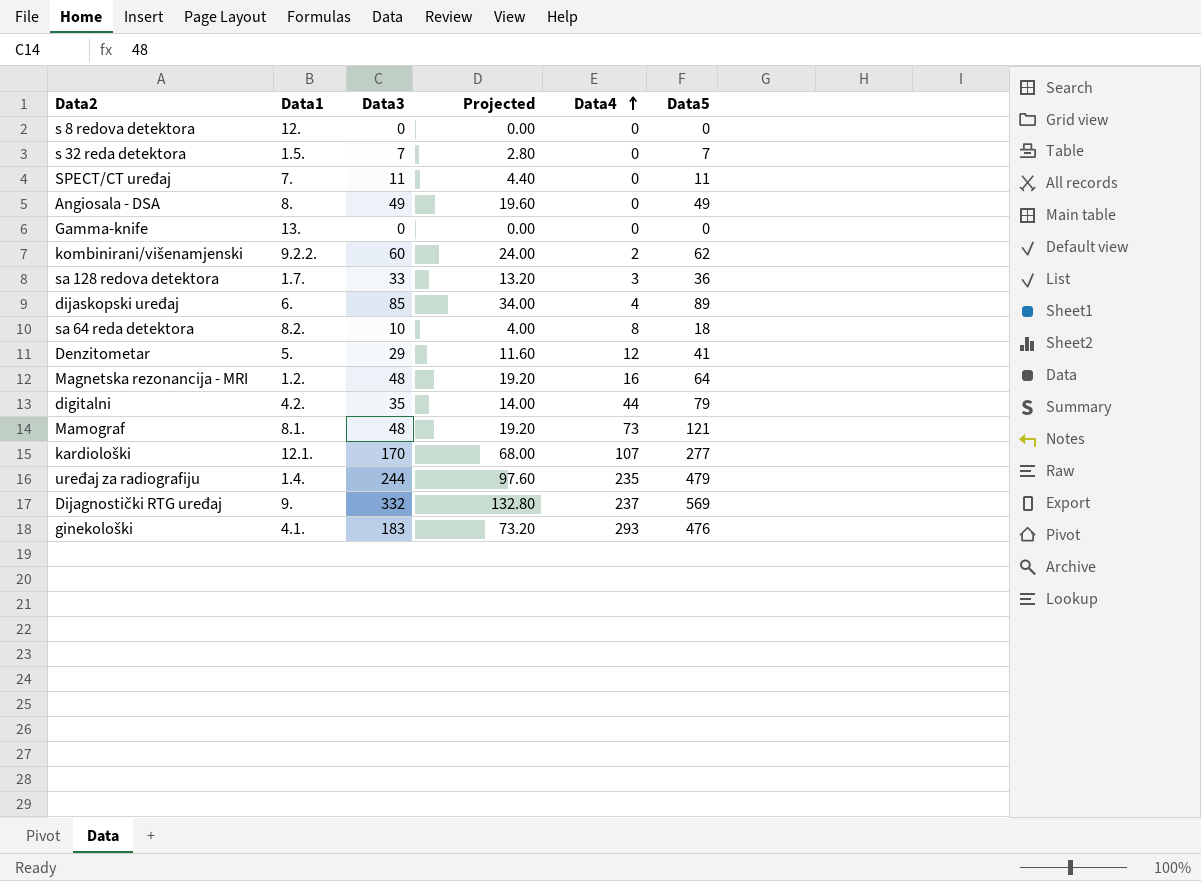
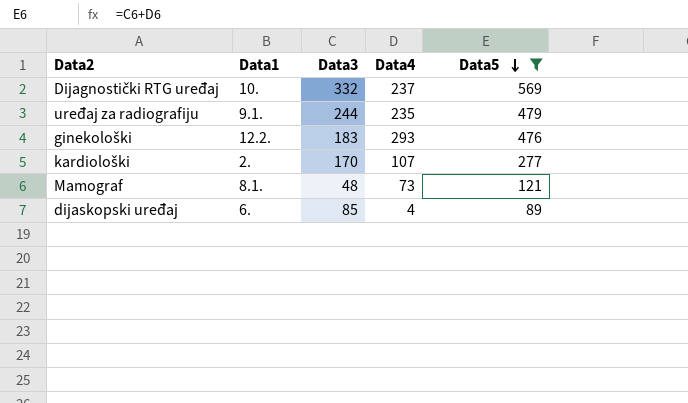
filter: none -> Data5 >= 89
row order: Data4 ascending -> Data5 descending
column Projected | formula: [Data3] * 0.4 -> none
Dijagnostički RTG uređaj | Data1: 9. -> 10.
uređaj za radiografiju | Data1: 1.4. -> 9.1.
ginekološki | Data1: 4.1. -> 12.2.
kardiološki | Data1: 12.1. -> 2.

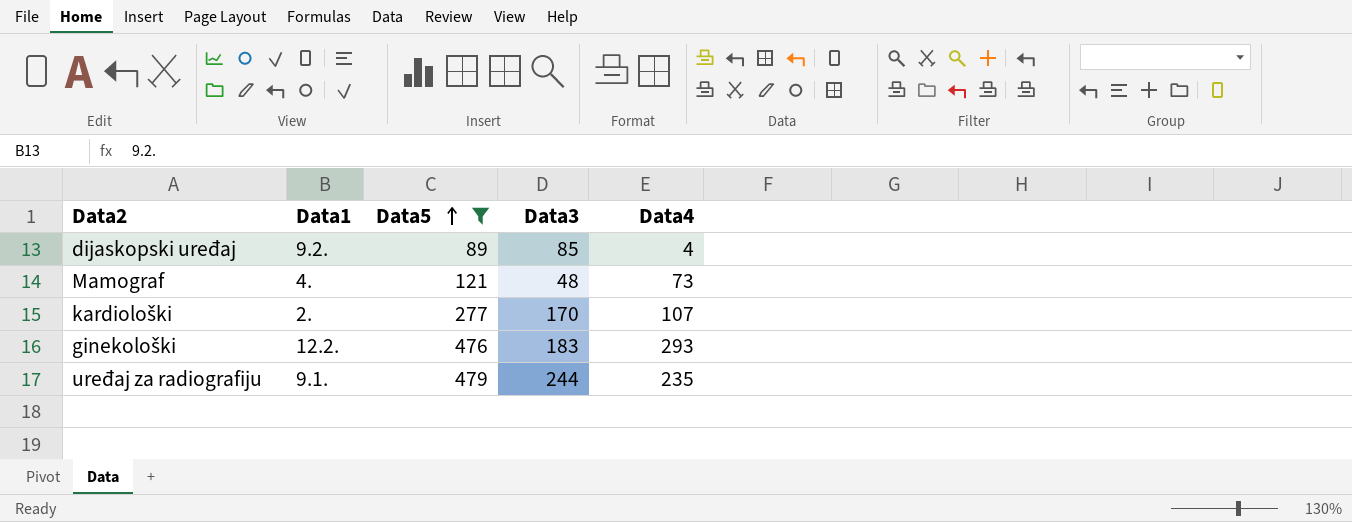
row order: Data5 descending -> Data5 ascending
column Data5 | position: 5 -> 3
row Dijagnostički RTG uređaj: 10. | 332 | 237 | 569 -> none
dijaskopski uređaj | Data1: 6. -> 9.2.
Mamograf | Data1: 8.1. -> 4.

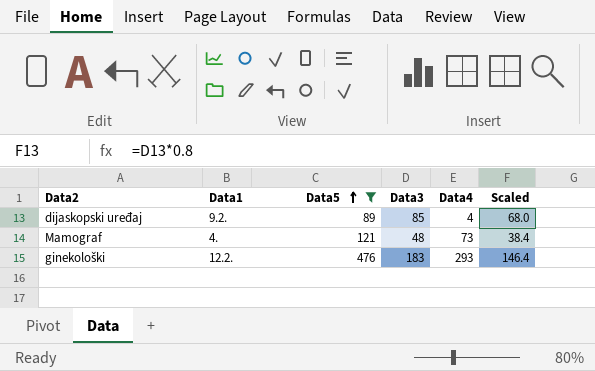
column Scaled | formula: none -> [Data3] * 0.8
row kardiološki: 2. | 277 | 170 | 107 -> none
row uređaj za radiografiju: 9.1. | 479 | 244 | 235 -> none

